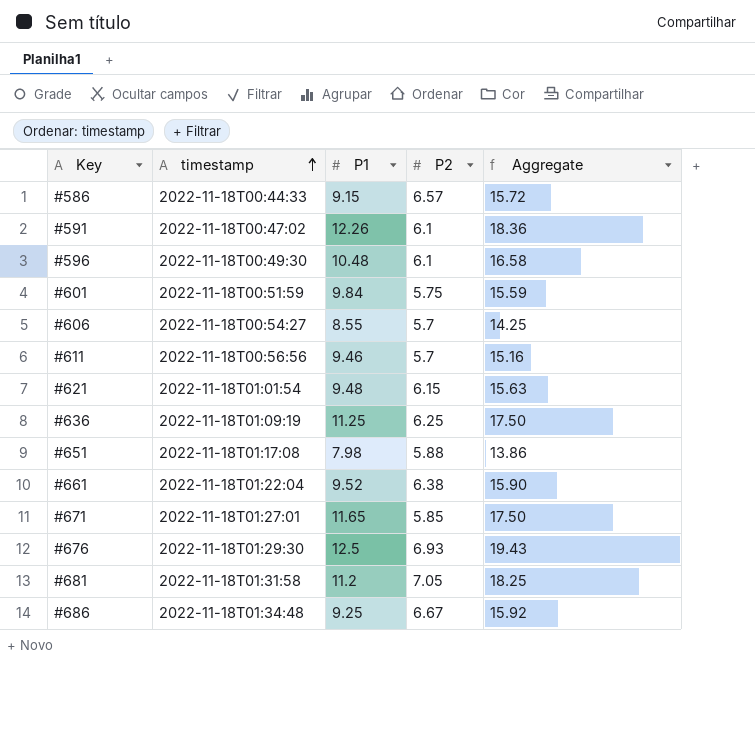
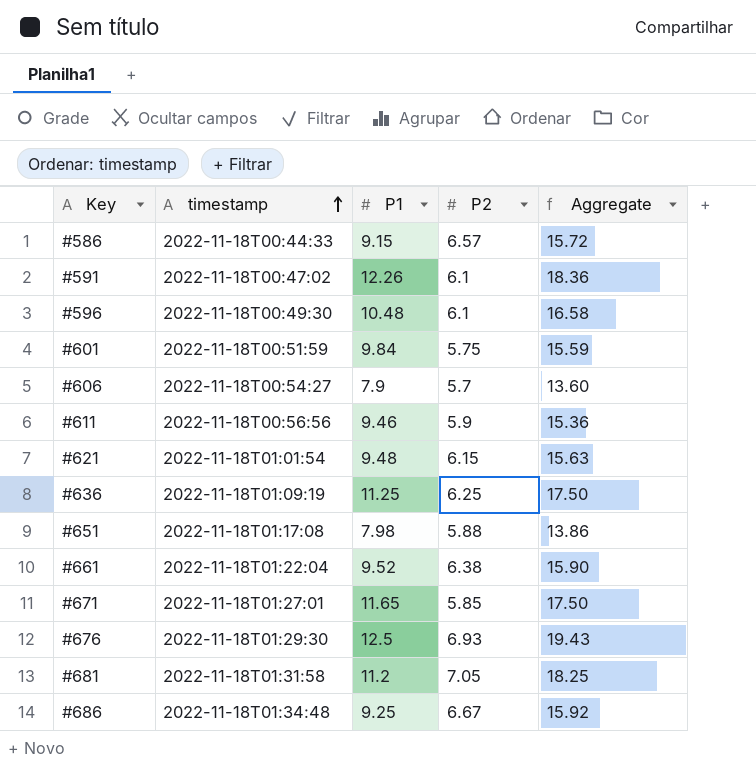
#606 | P1: 8.55 -> 7.9
#606 | Aggregate: 14.25 -> 13.60
#611 | P2: 5.7 -> 5.9
#611 | Aggregate: 15.16 -> 15.36

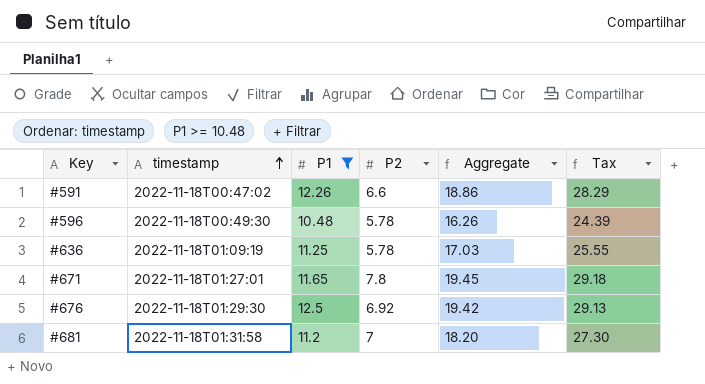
filter: none -> P1 >= 10.48
column Tax | formula: none -> [Aggregate] * 1.5
#591 | P2: 6.1 -> 6.6
#591 | Aggregate: 18.36 -> 18.86
#596 | P2: 6.1 -> 5.78
#596 | Aggregate: 16.58 -> 16.26
#636 | P2: 6.25 -> 5.78
#636 | Aggregate: 17.50 -> 17.03
#671 | P2: 5.85 -> 7.8
#671 | Aggregate: 17.50 -> 19.45
#676 | P2: 6.93 -> 6.92
#676 | Aggregate: 19.43 -> 19.42
#681 | P2: 7.05 -> 7
#681 | Aggregate: 18.25 -> 18.20

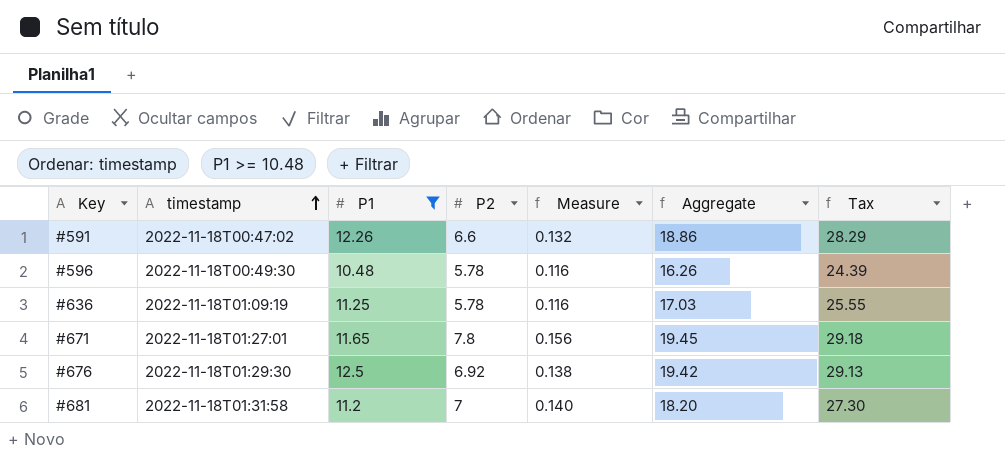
column Measure | formula: none -> [P2] * 0.02

